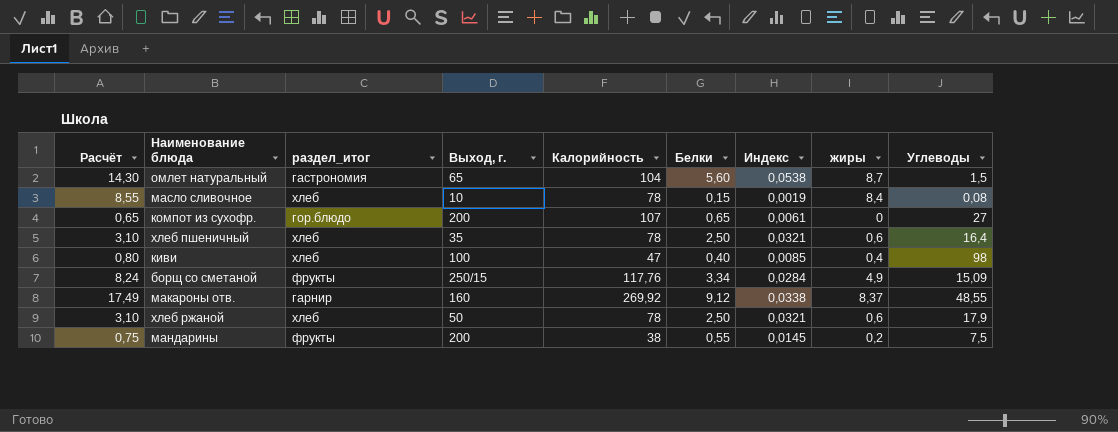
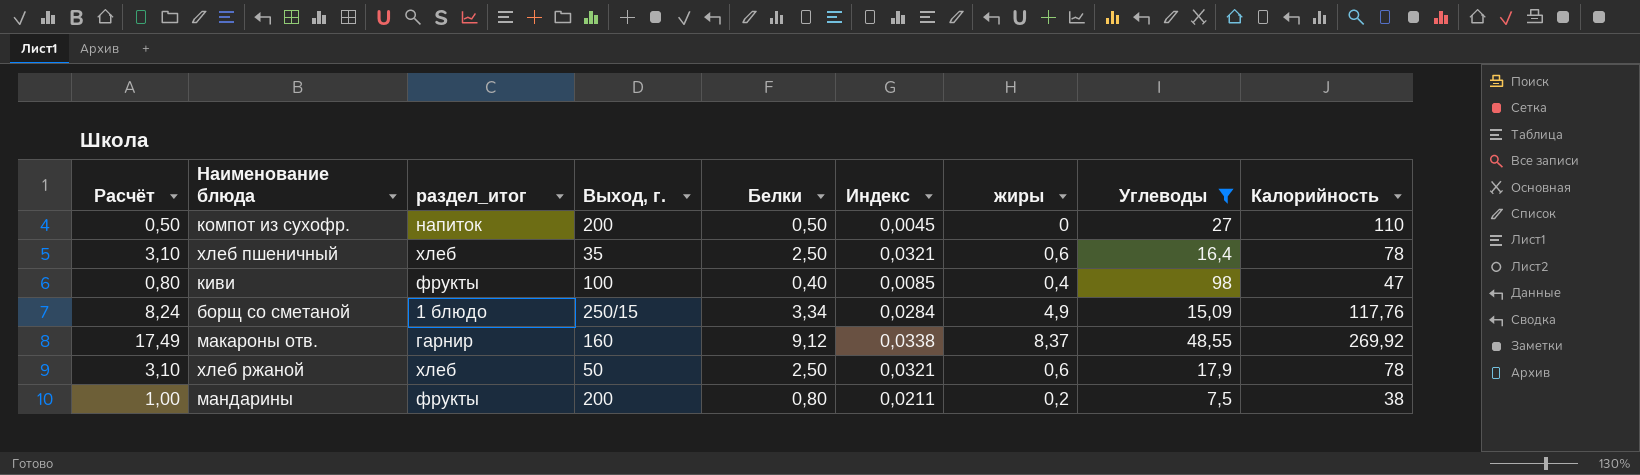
filter: none -> Углеводы >= 7,5
column Калорийность | position: 5 -> 9
компот из сухофр. | Расчёт: 0,65 -> 0,50
компот из сухофр. | раздел_итог: гор.блюдо -> напиток
компот из сухофр. | Белки: 0,65 -> 0,50
компот из сухофр. | Индекс: 0,0061 -> 0,0045
компот из сухофр. | Калорийность: 107 -> 110
киви | раздел_итог: хлеб -> фрукты
борщ со сметаной | раздел_итог: фрукты -> 1 блюдо
мандарины | Расчёт: 0,75 -> 1,00
мандарины | Белки: 0,55 -> 0,80
мандарины | Индекс: 0,0145 -> 0,0211

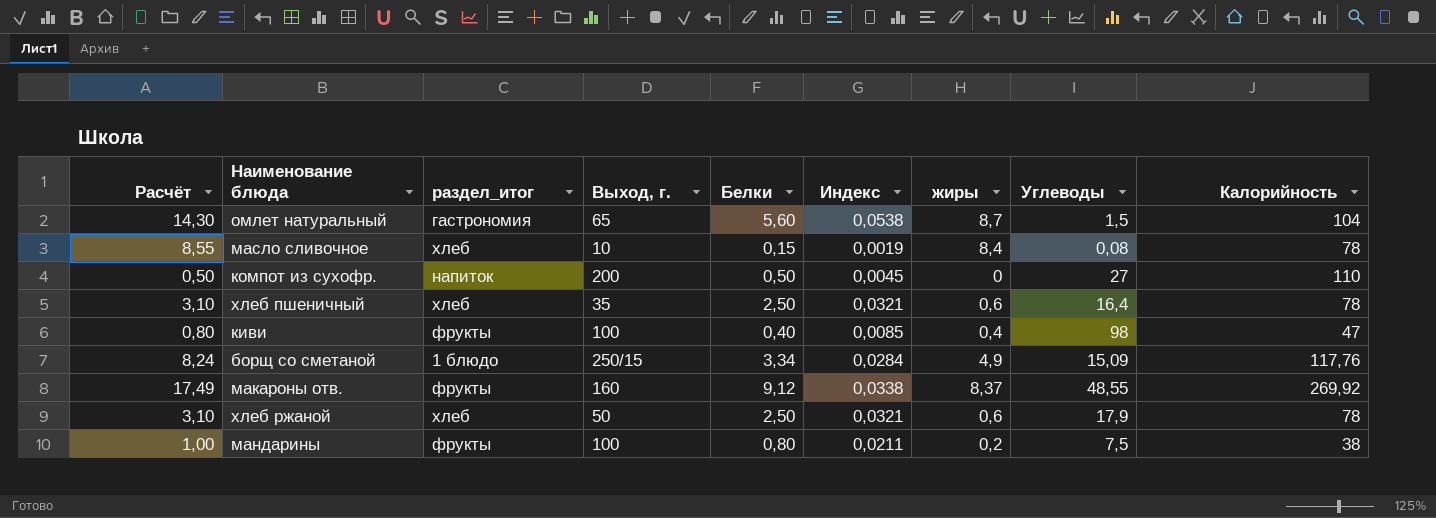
filter: Углеводы >= 7,5 -> none
макароны отв. | раздел_итог: гарнир -> фрукты
мандарины | Выход, г.: 200 -> 100

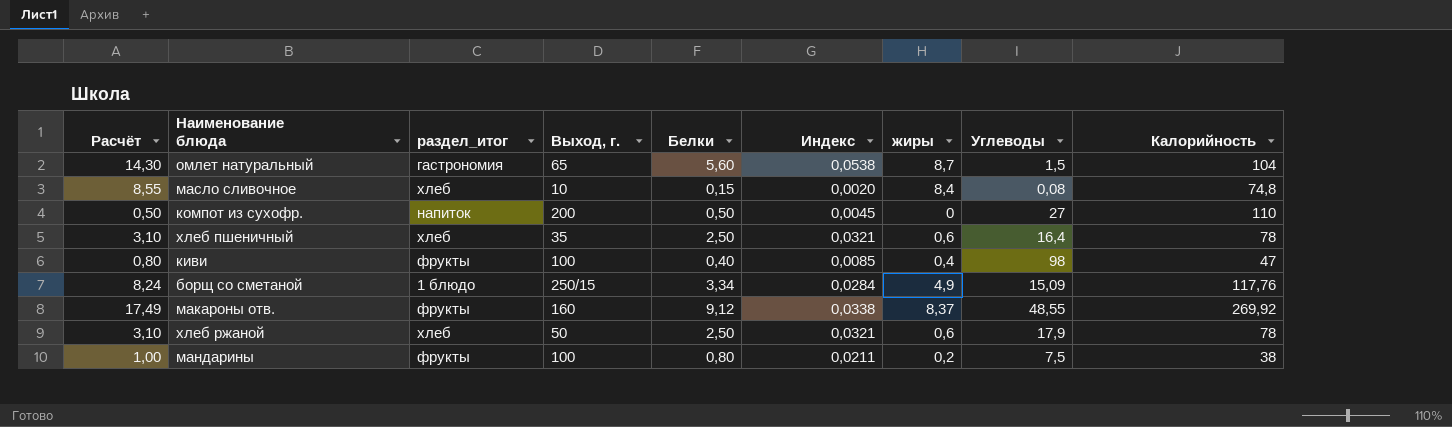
масло сливочное | Индекс: 0,0019 -> 0,0020
масло сливочное | Калорийность: 78 -> 74,8

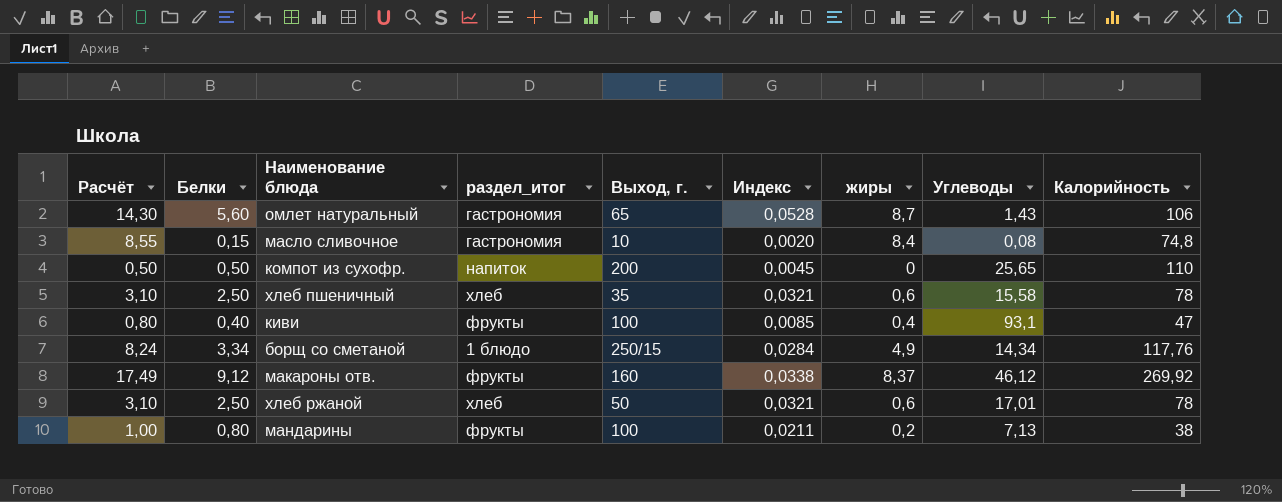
column Белки | position: 5 -> 2
омлет натуральный | Индекс: 0,0538 -> 0,0528
омлет натуральный | Углеводы: 1,5 -> 1,43
омлет натуральный | Калорийность: 104 -> 106
масло сливочное | раздел_итог: хлеб -> гастрономия
компот из сухофр. | Углеводы: 27 -> 25,65
хлеб пшеничный | Углеводы: 16,4 -> 15,58
киви | Углеводы: 98 -> 93,1
борщ со сметаной | Углеводы: 15,09 -> 14,34
макароны отв. | Углеводы: 48,55 -> 46,12
хлеб ржаной | Углеводы: 17,9 -> 17,01
мандарины | Углеводы: 7,5 -> 7,13

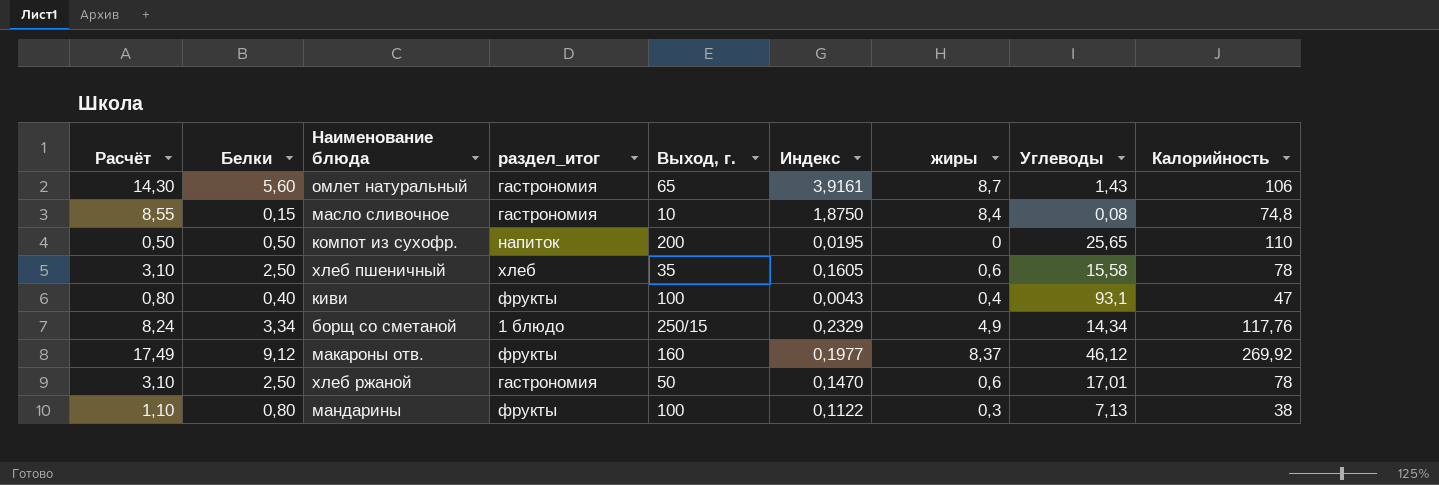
column Индекс | formula: [Белки] / [Калорийность] -> [Белки] / [Углеводы]
хлеб ржаной | раздел_итог: хлеб -> гастрономия
мандарины | Расчёт: 1,00 -> 1,10
мандарины | жиры: 0,2 -> 0,3

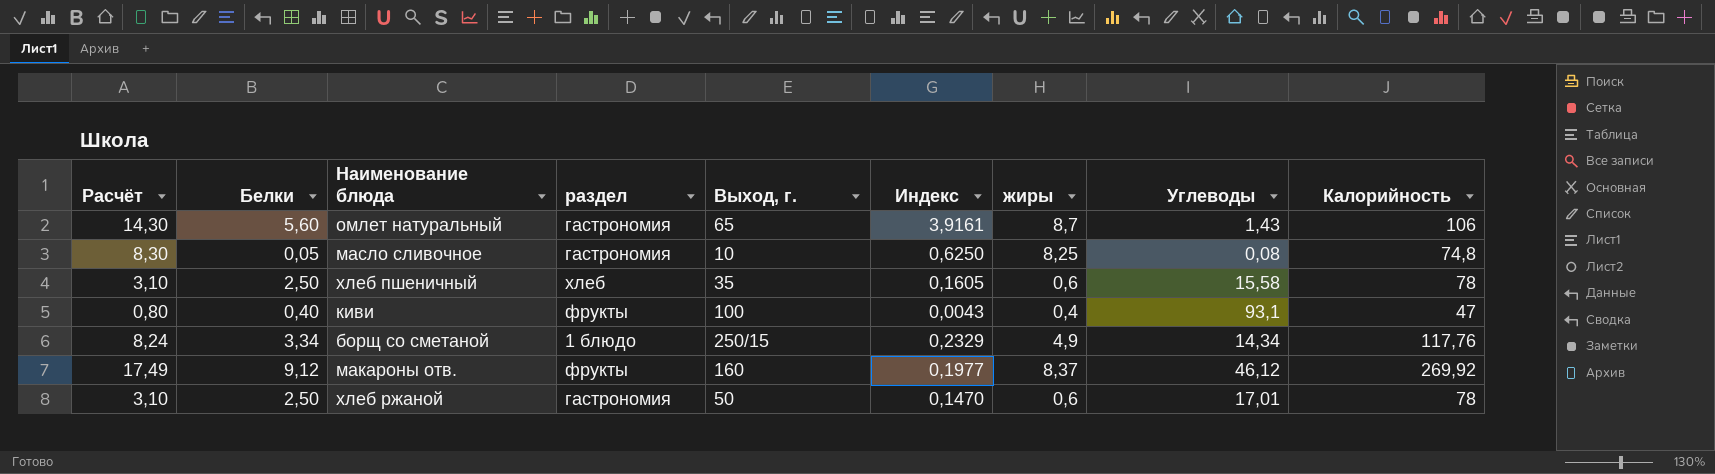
column name: раздел_итог -> раздел
row компот из сухофр.: 0,50 | 0,50 | напиток | 200 | 0,0195 | 0 | 25,65 | 110 -> none
row мандарины: 1,10 | 0,80 | фрукты | 100 | 0,1122 | 0,3 | 7,13 | 38 -> none
масло сливочное | Расчёт: 8,55 -> 8,30
масло сливочное | Белки: 0,15 -> 0,05
масло сливочное | Индекс: 1,8750 -> 0,6250
масло сливочное | жиры: 8,4 -> 8,25

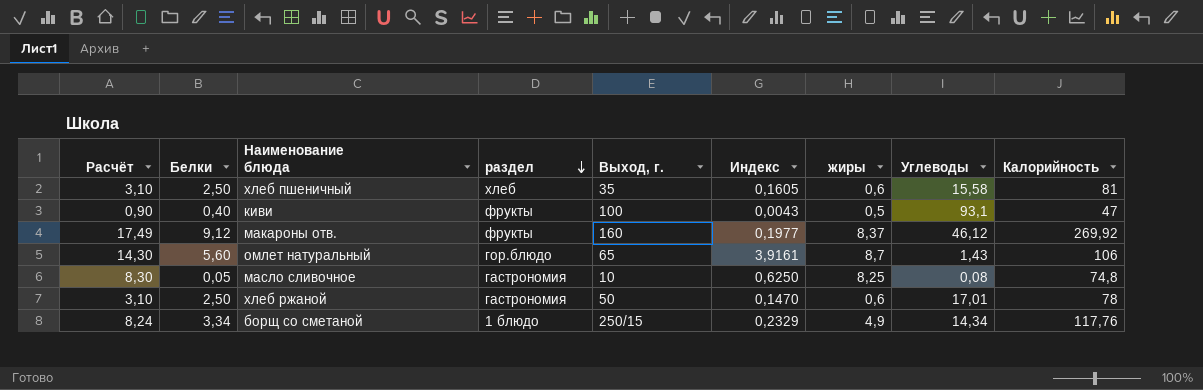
row order: none -> раздел descending
хлеб пшеничный | Калорийность: 78 -> 81
киви | Расчёт: 0,80 -> 0,90
киви | жиры: 0,4 -> 0,5
омлет натуральный | раздел: гастрономия -> гор.блюдо

